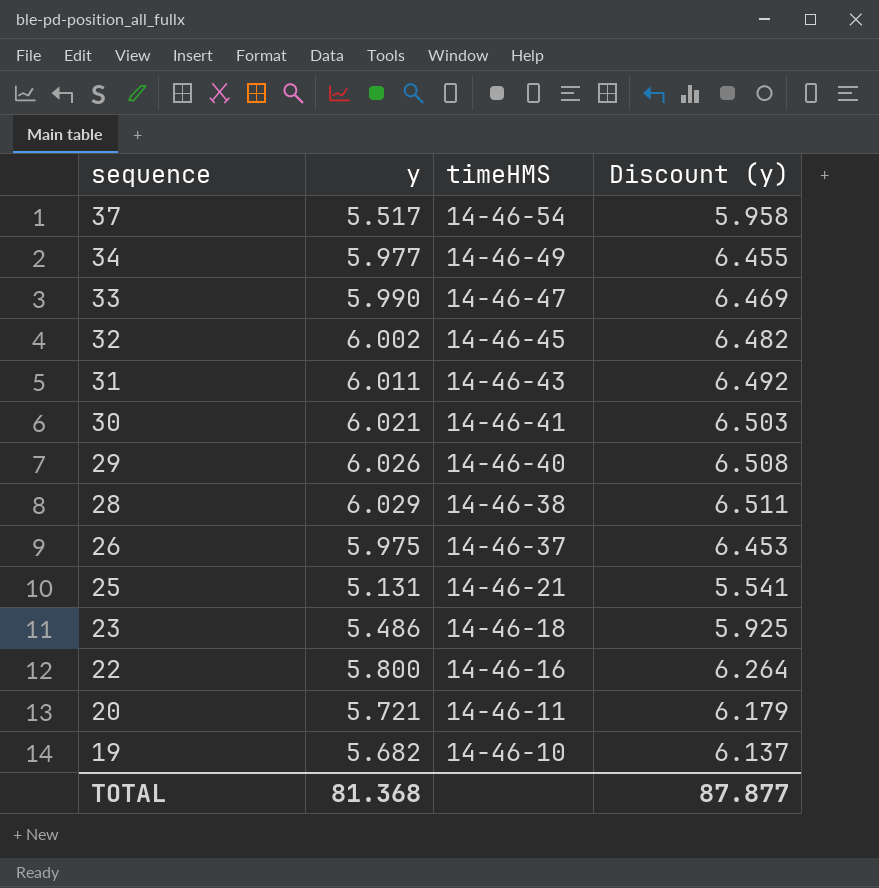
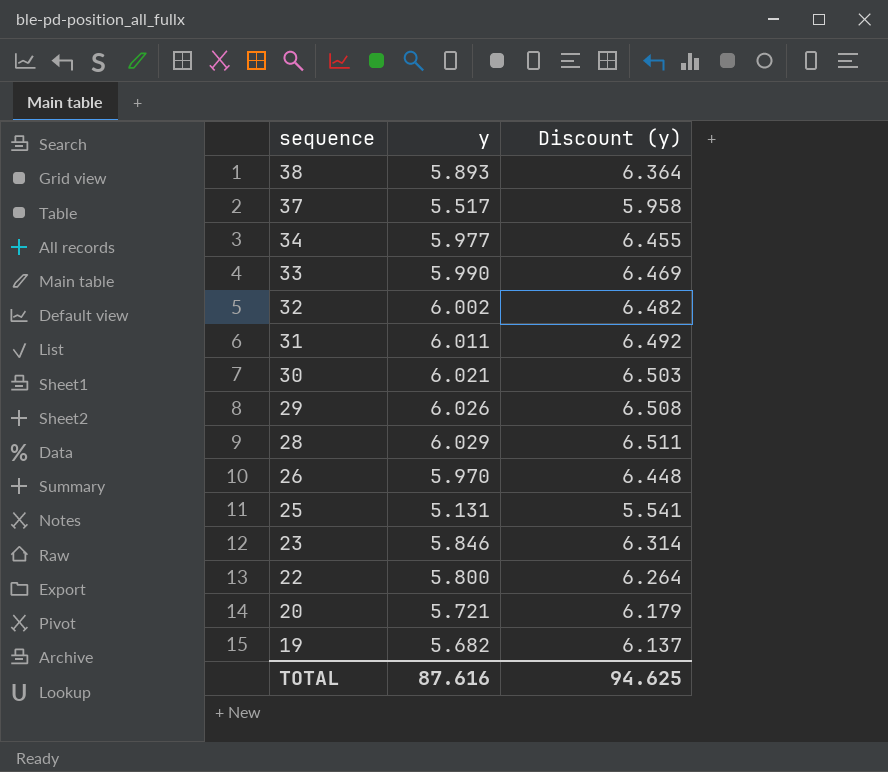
column timeHMS | position: 3 -> none
row 38: none -> 5.893 | 6.364
26 | y: 5.975 -> 5.970
26 | Discount (y): 6.453 -> 6.448
23 | y: 5.486 -> 5.846
23 | Discount (y): 5.925 -> 6.314
TOTAL | y: 81.368 -> 87.616
TOTAL | Discount (y): 87.877 -> 94.625

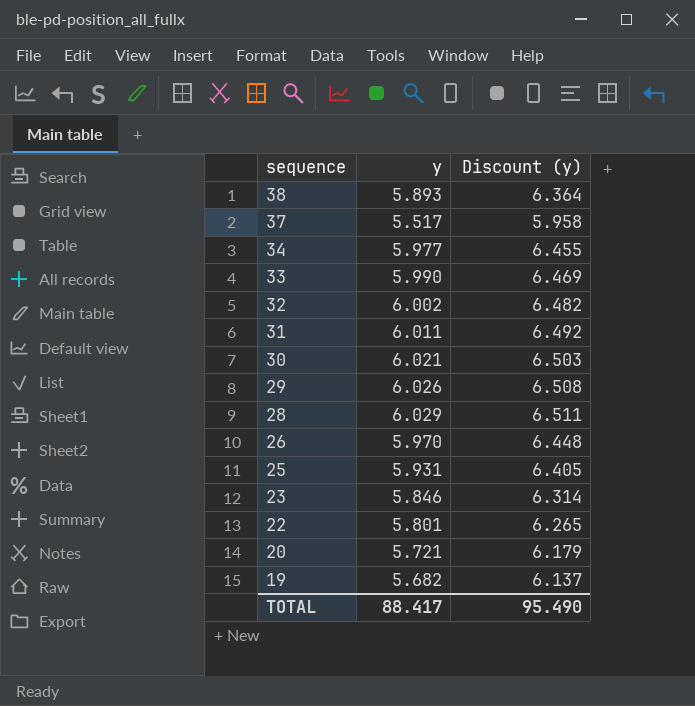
25 | y: 5.131 -> 5.931
25 | Discount (y): 5.541 -> 6.405
22 | y: 5.800 -> 5.801
22 | Discount (y): 6.264 -> 6.265
TOTAL | y: 87.616 -> 88.417
TOTAL | Discount (y): 94.625 -> 95.490

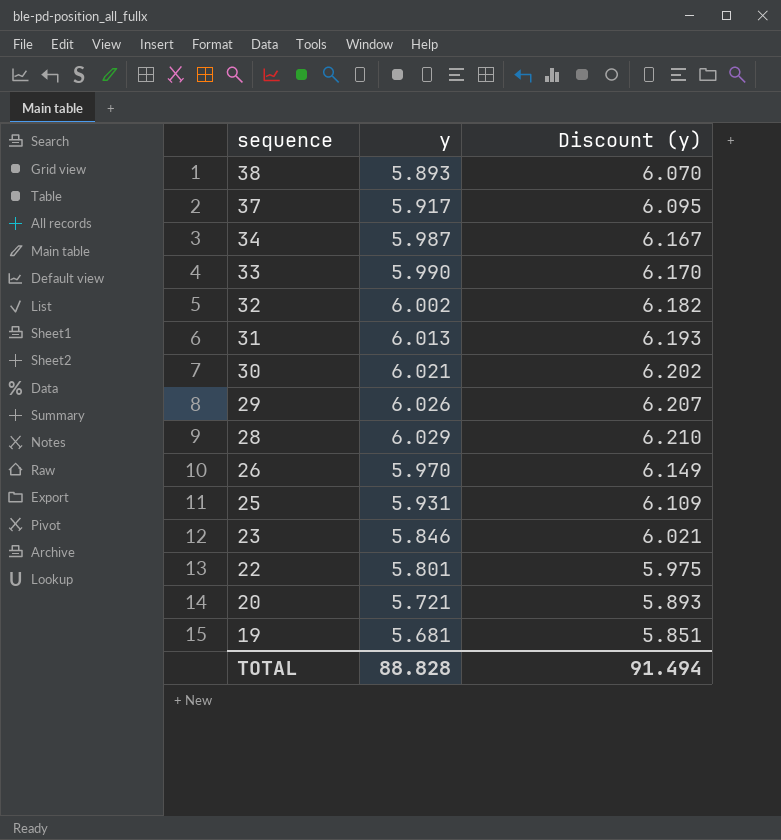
column Discount (y) | formula: [y] * 1.08 -> [y] * 1.03
37 | y: 5.517 -> 5.917
34 | y: 5.977 -> 5.987
31 | y: 6.011 -> 6.013
19 | y: 5.682 -> 5.681
TOTAL | y: 88.417 -> 88.828
TOTAL | Discount (y): 95.490 -> 91.494

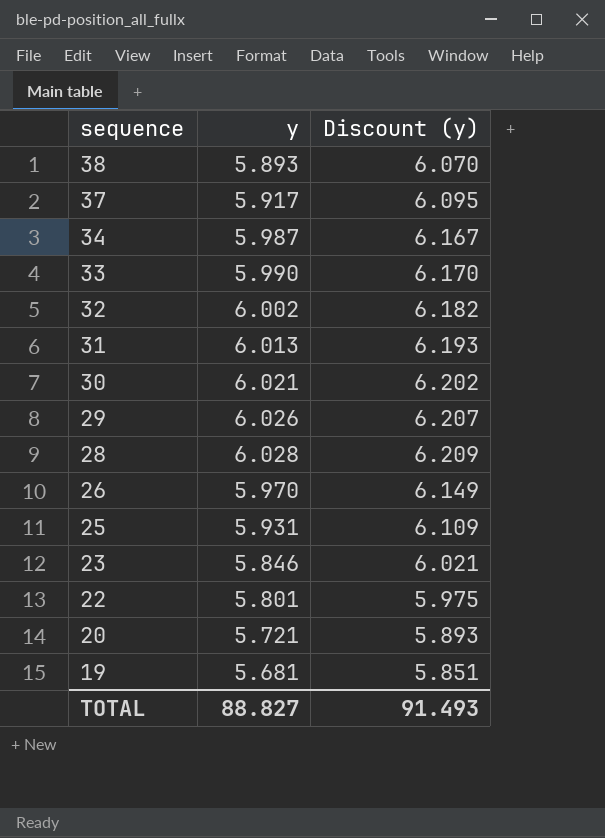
28 | y: 6.029 -> 6.028
28 | Discount (y): 6.210 -> 6.209
TOTAL | y: 88.828 -> 88.827
TOTAL | Discount (y): 91.494 -> 91.493

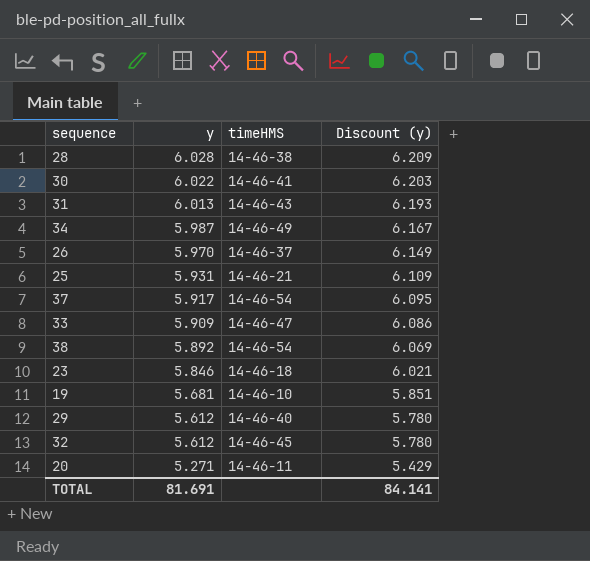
row order: sequence descending -> y descending
column timeHMS | position: none -> 3
row 22: 5.801 | 5.975 -> none
30 | y: 6.021 -> 6.022
30 | Discount (y): 6.202 -> 6.203
33 | y: 5.990 -> 5.909
33 | Discount (y): 6.170 -> 6.086
38 | y: 5.893 -> 5.892
38 | Discount (y): 6.070 -> 6.069
29 | y: 6.026 -> 5.612
29 | Discount (y): 6.207 -> 5.780
32 | y: 6.002 -> 5.612
32 | Discount (y): 6.182 -> 5.780
20 | y: 5.721 -> 5.271
20 | Discount (y): 5.893 -> 5.429
TOTAL | y: 88.827 -> 81.691
TOTAL | Discount (y): 91.493 -> 84.141

